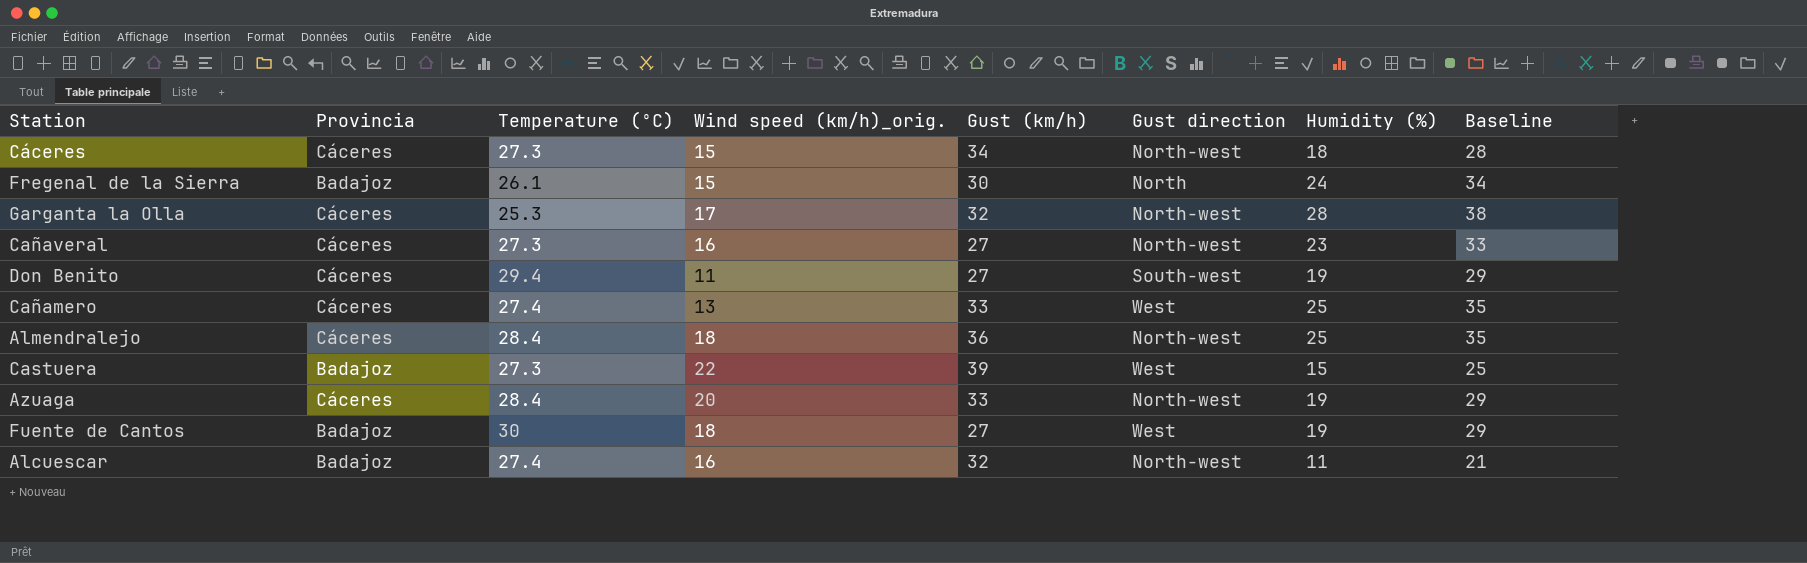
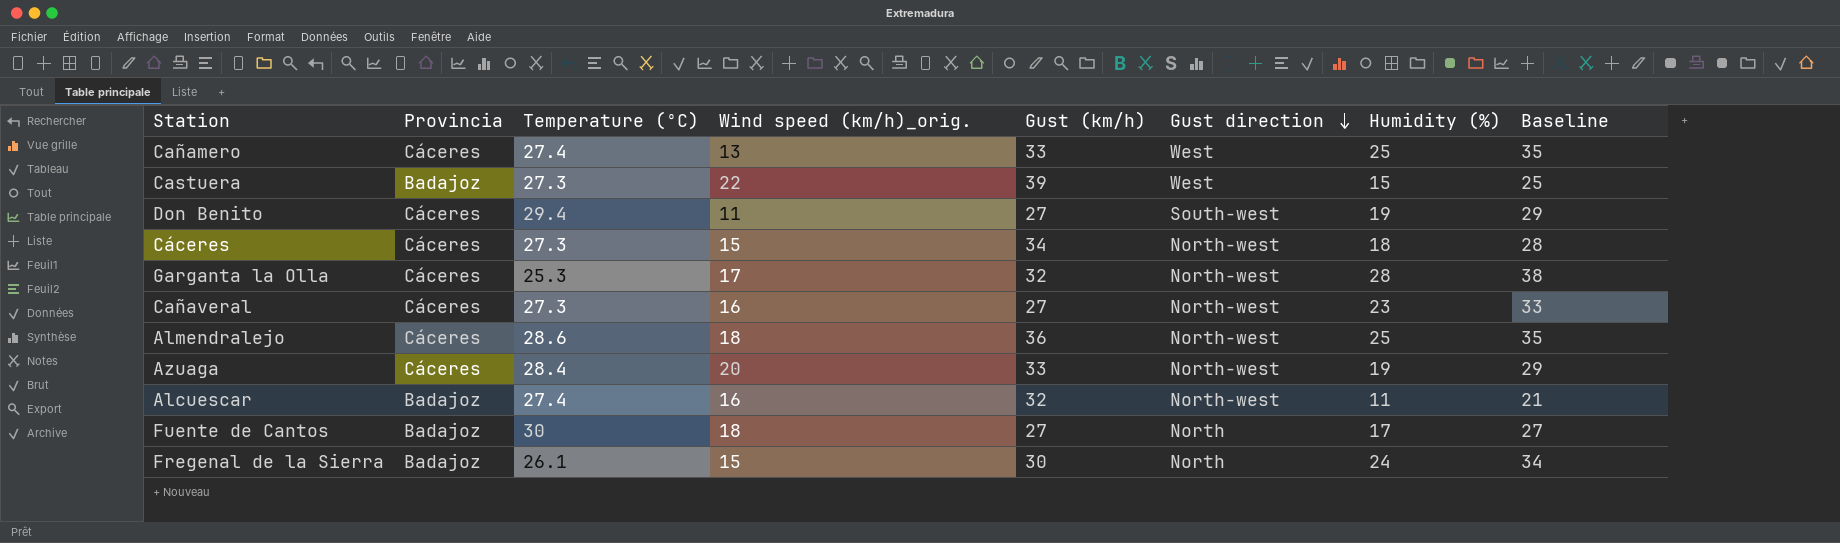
row order: none -> Gust direction descending
Almendralejo | Temperature (ºC): 28.4 -> 28.6
Fuente de Cantos | Gust direction: West -> North
Fuente de Cantos | Humidity (%): 19 -> 17
Fuente de Cantos | Baseline: 29 -> 27

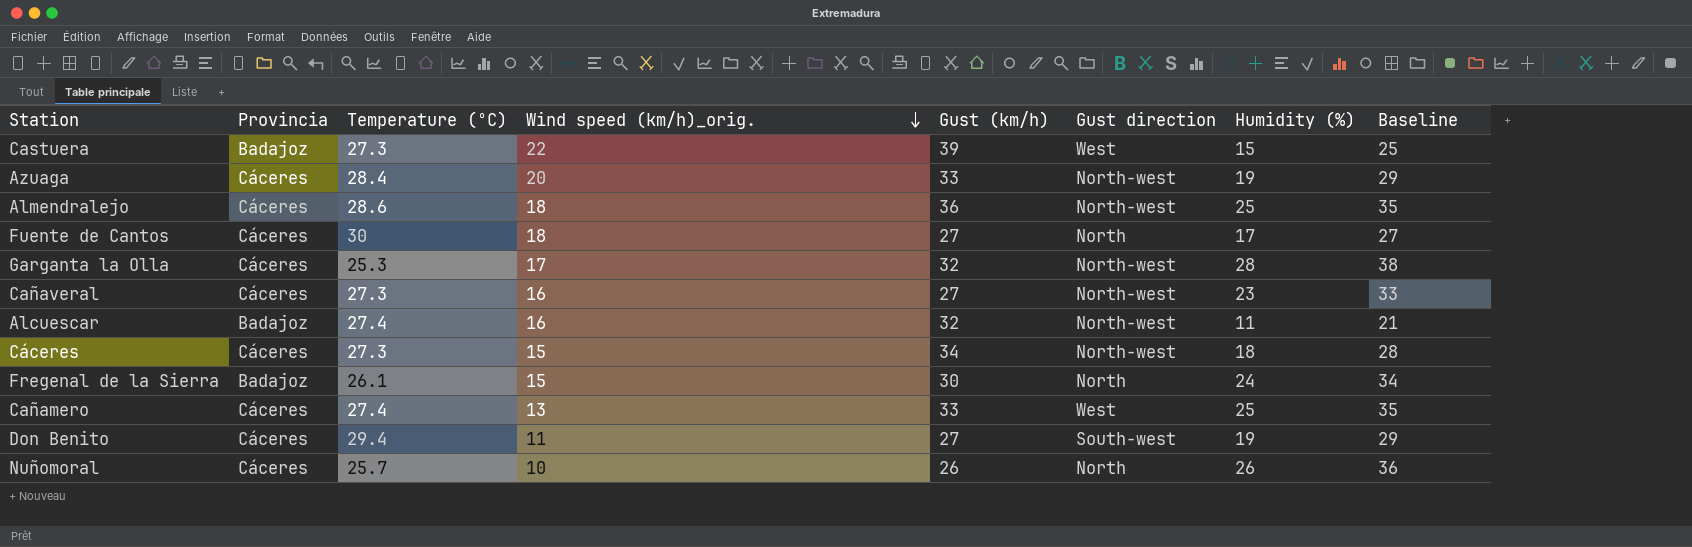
row order: Gust direction descending -> Wind speed (km/h)_orig. descending
Fuente de Cantos | Provincia: Badajoz -> Cáceres
row Nuñomoral: none -> Cáceres | 25.7 | 10 | 26 | North | 26 | 36

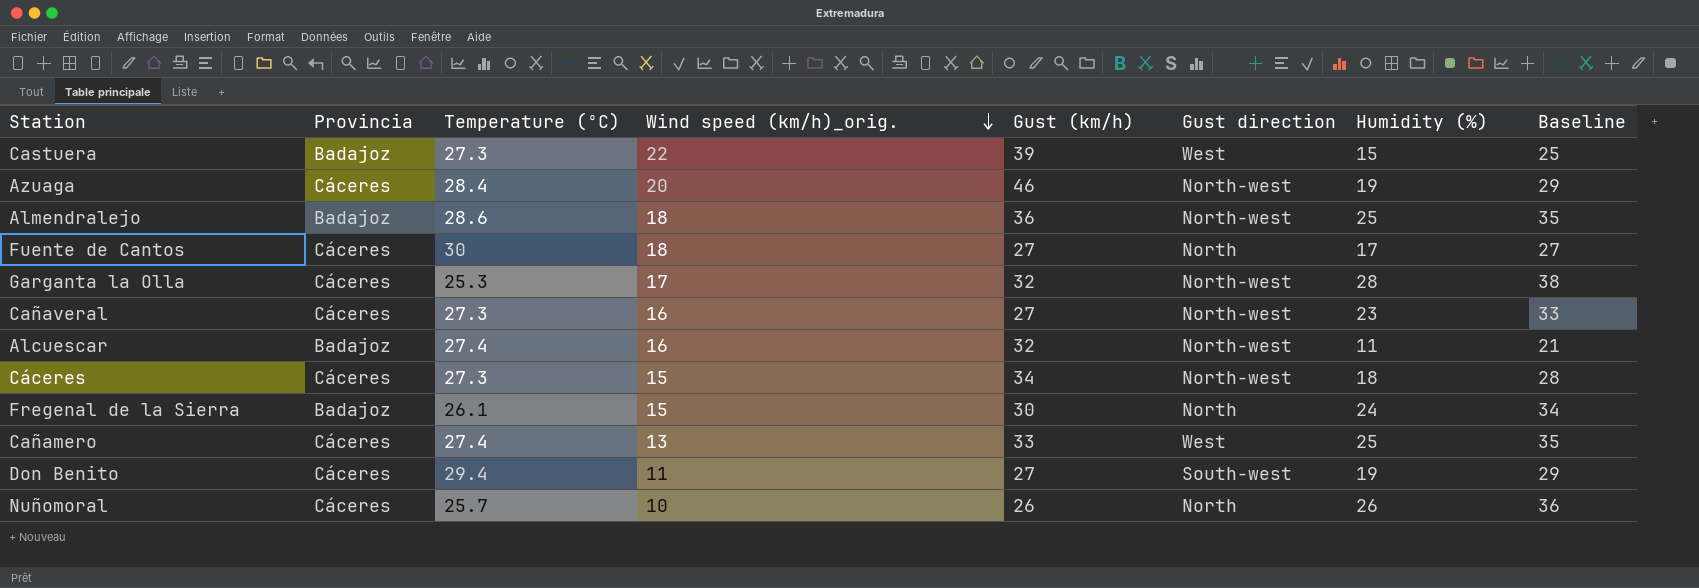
Azuaga | Gust (km/h): 33 -> 46
Almendralejo | Provincia: Cáceres -> Badajoz

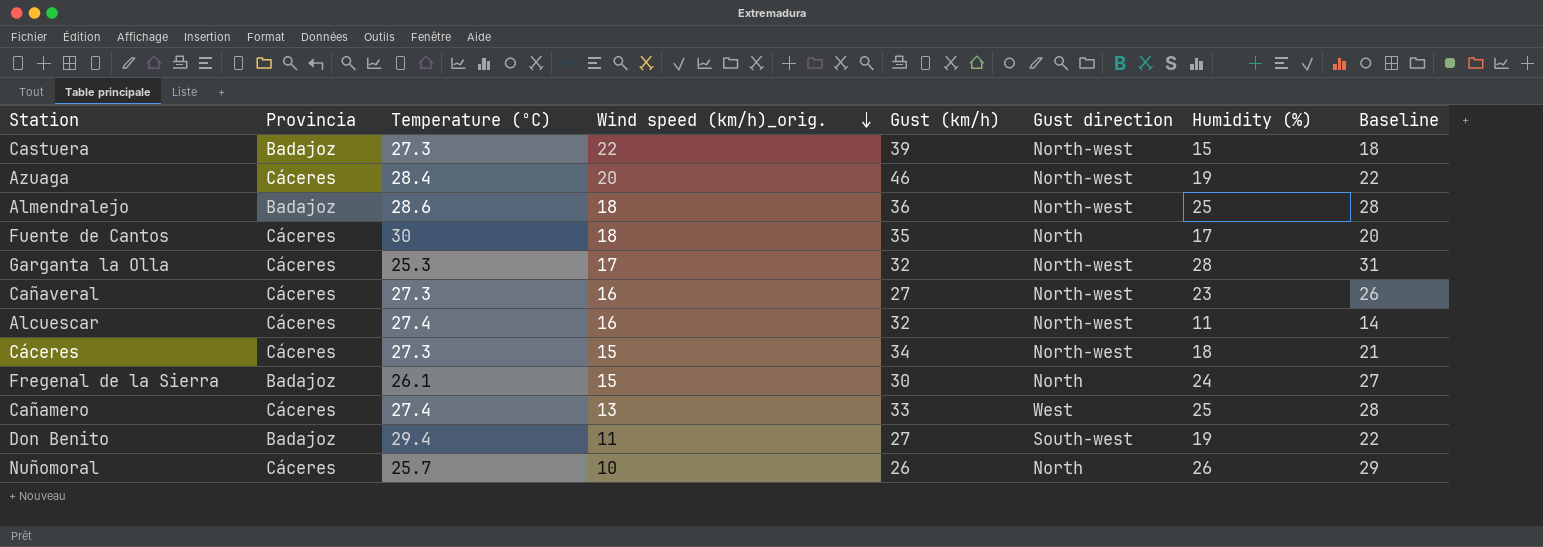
column Baseline | formula: [Humidity (%)] + 10 -> [Humidity (%)] + 3
Castuera | Gust direction: West -> North-west
Fuente de Cantos | Gust (km/h): 27 -> 35
Alcuescar | Provincia: Badajoz -> Cáceres
Don Benito | Provincia: Cáceres -> Badajoz

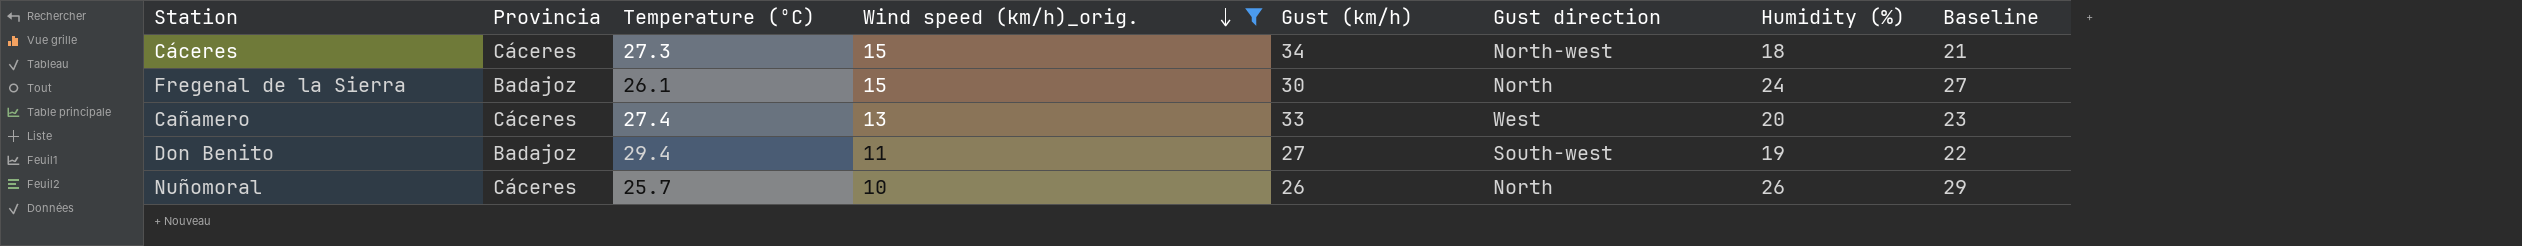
filter: none -> Wind speed (km/h)_orig. <= 15
Cañamero | Humidity (%): 25 -> 20
Cañamero | Baseline: 28 -> 23

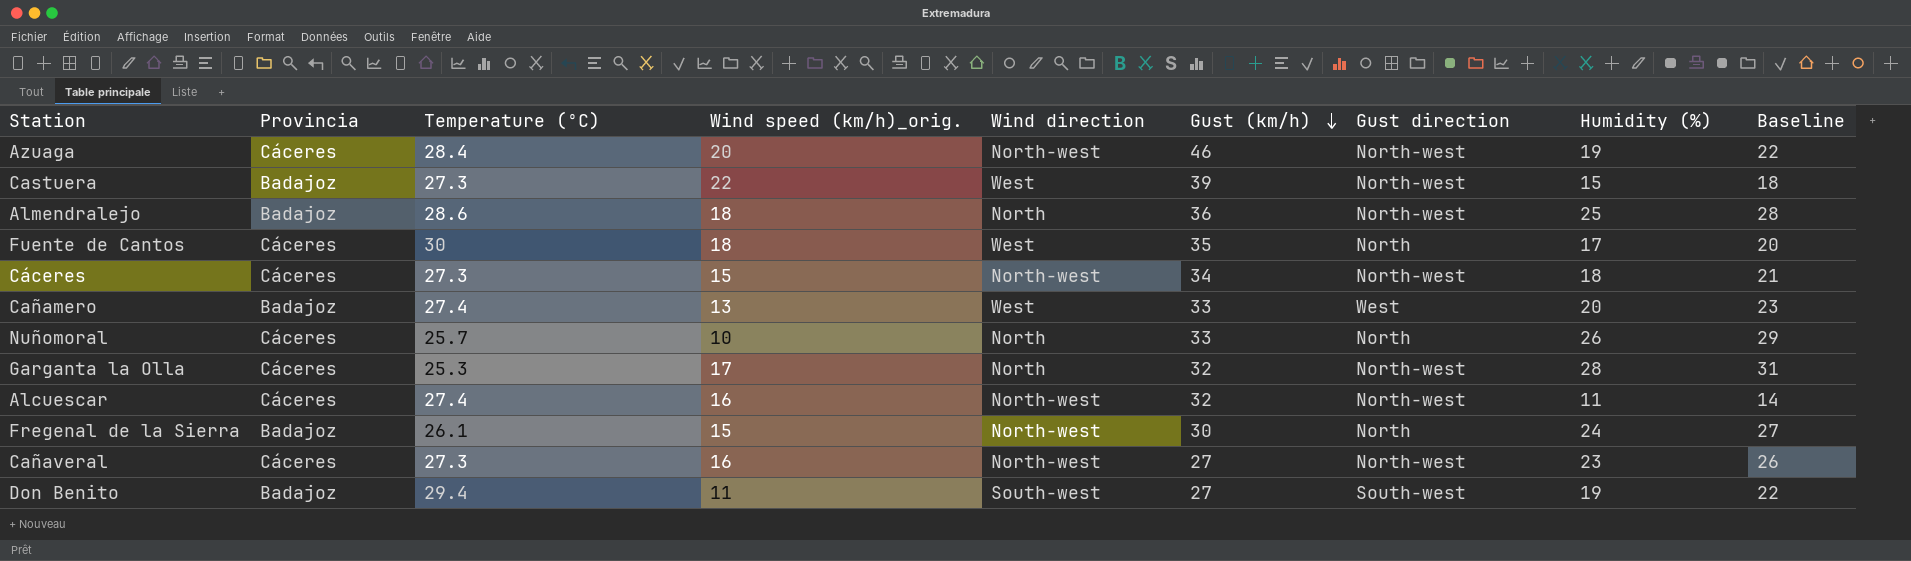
filter: Wind speed (km/h)_orig. <= 15 -> none
row order: Wind speed (km/h)_orig. descending -> Gust (km/h) descending
column Wind direction | position: none -> 5
Cañamero | Provincia: Cáceres -> Badajoz
Nuñomoral | Gust (km/h): 26 -> 33

